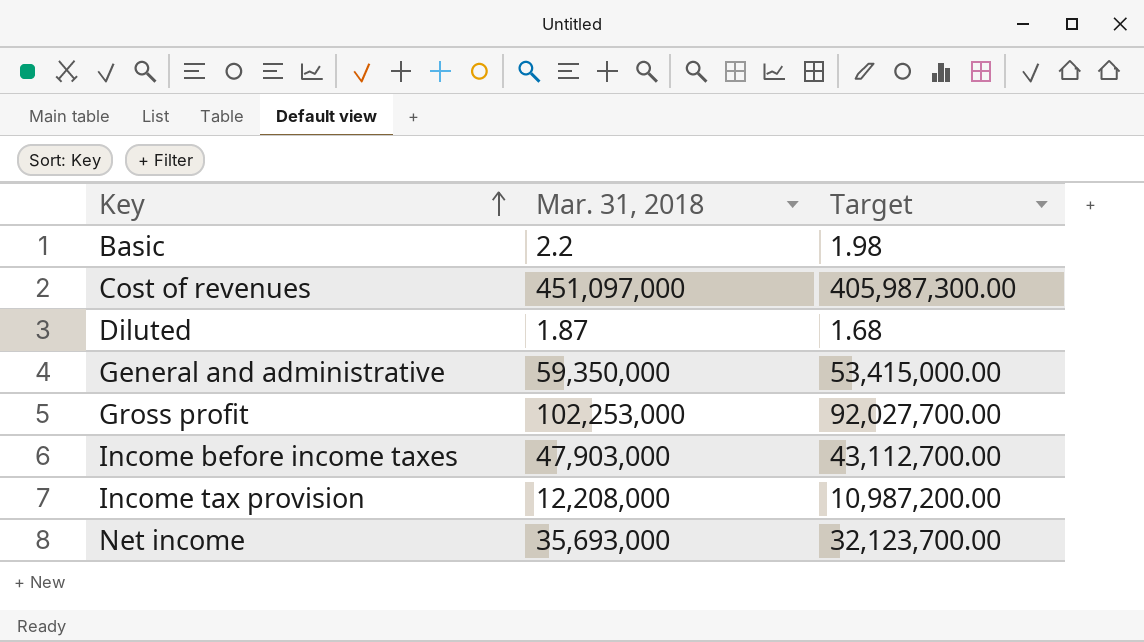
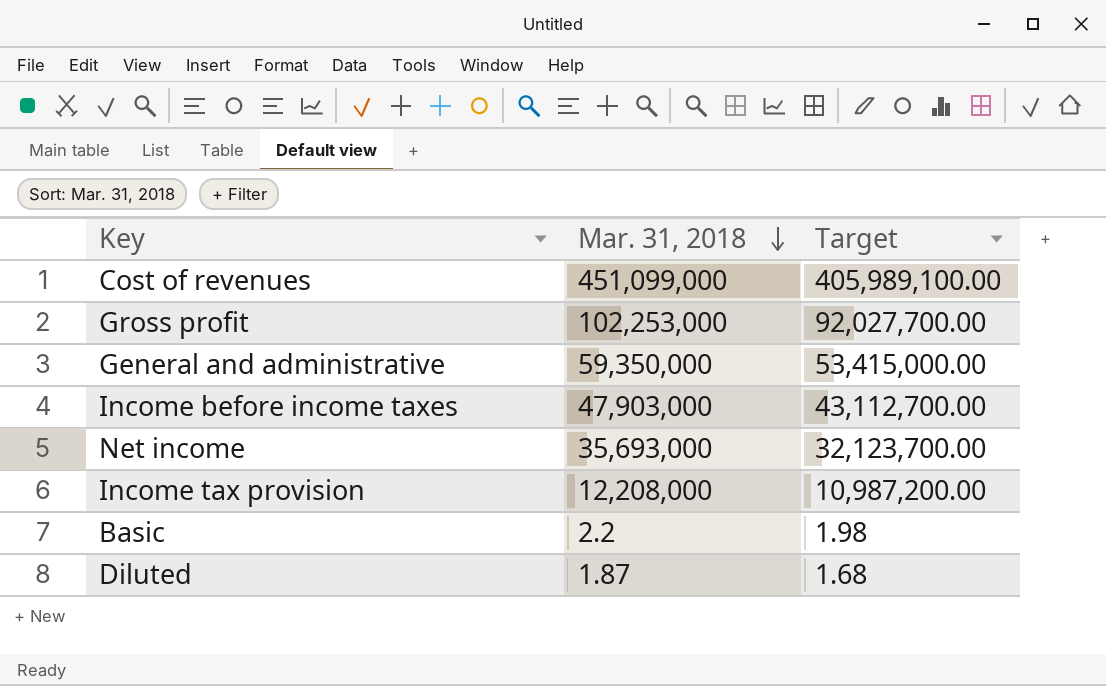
row order: Key ascending -> Mar. 31, 2018 descending
Cost of revenues | Mar. 31, 2018: 451,097,000 -> 451,099,000
Cost of revenues | Target: 405,987,300.00 -> 405,989,100.00

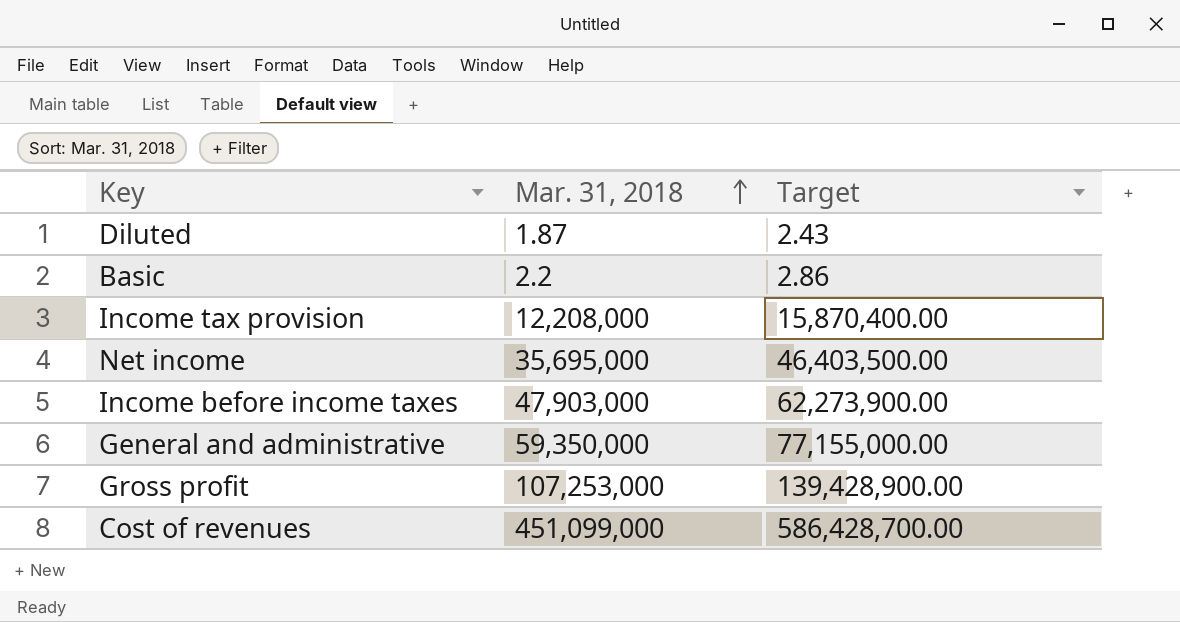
row order: Mar. 31, 2018 descending -> Mar. 31, 2018 ascending
column Target | formula: [Mar. 31, 2018] * 0.9 -> [Mar. 31, 2018] * 1.3
Net income | Mar. 31, 2018: 35,693,000 -> 35,695,000
Gross profit | Mar. 31, 2018: 102,253,000 -> 107,253,000

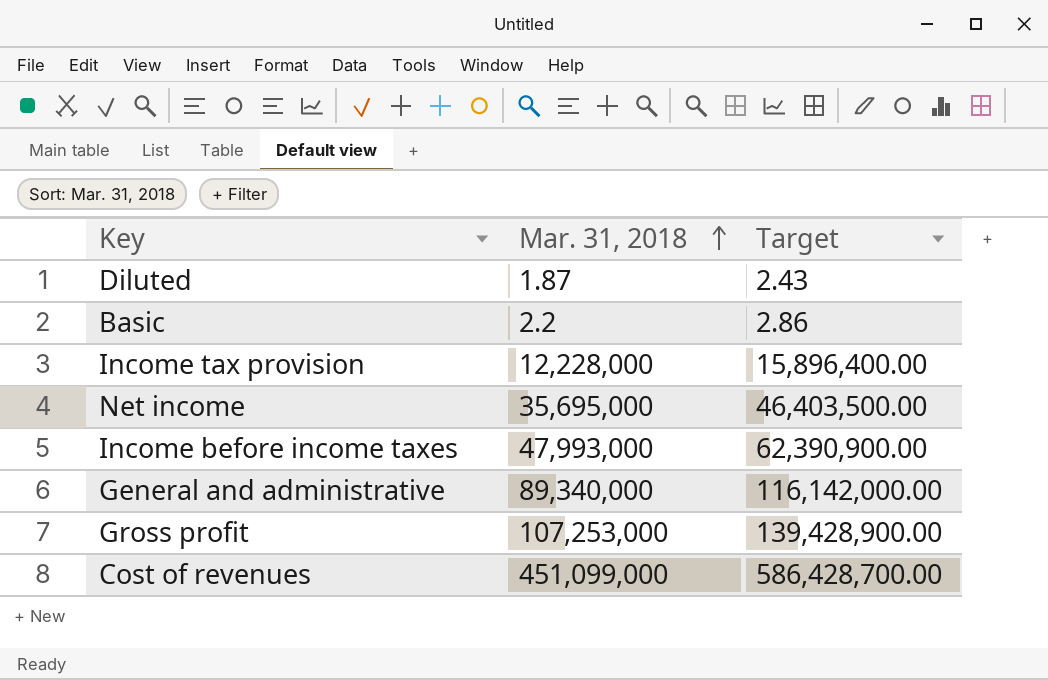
Income tax provision | Mar. 31, 2018: 12,208,000 -> 12,228,000
Income tax provision | Target: 15,870,400.00 -> 15,896,400.00
Income before income taxes | Mar. 31, 2018: 47,903,000 -> 47,993,000
Income before income taxes | Target: 62,273,900.00 -> 62,390,900.00
General and administrative | Mar. 31, 2018: 59,350,000 -> 89,340,000
General and administrative | Target: 77,155,000.00 -> 116,142,000.00

